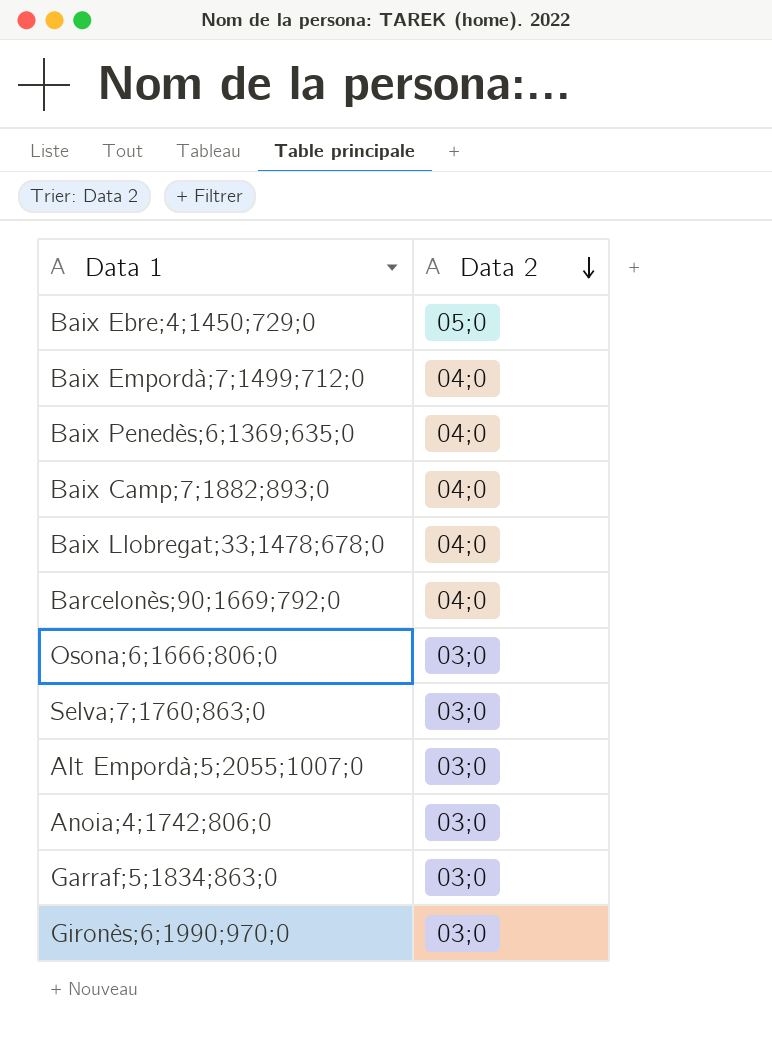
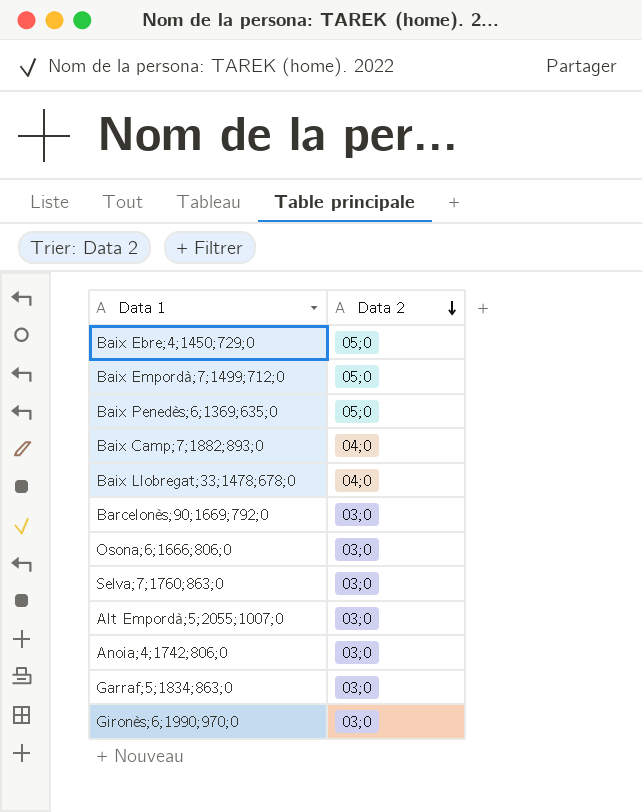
Baix Empordà;7;1499;712;0 | Data 2: 04;0 -> 05;0
Baix Penedès;6;1369;635;0 | Data 2: 04;0 -> 05;0
Barcelonès;90;1669;792;0 | Data 2: 04;0 -> 03;0

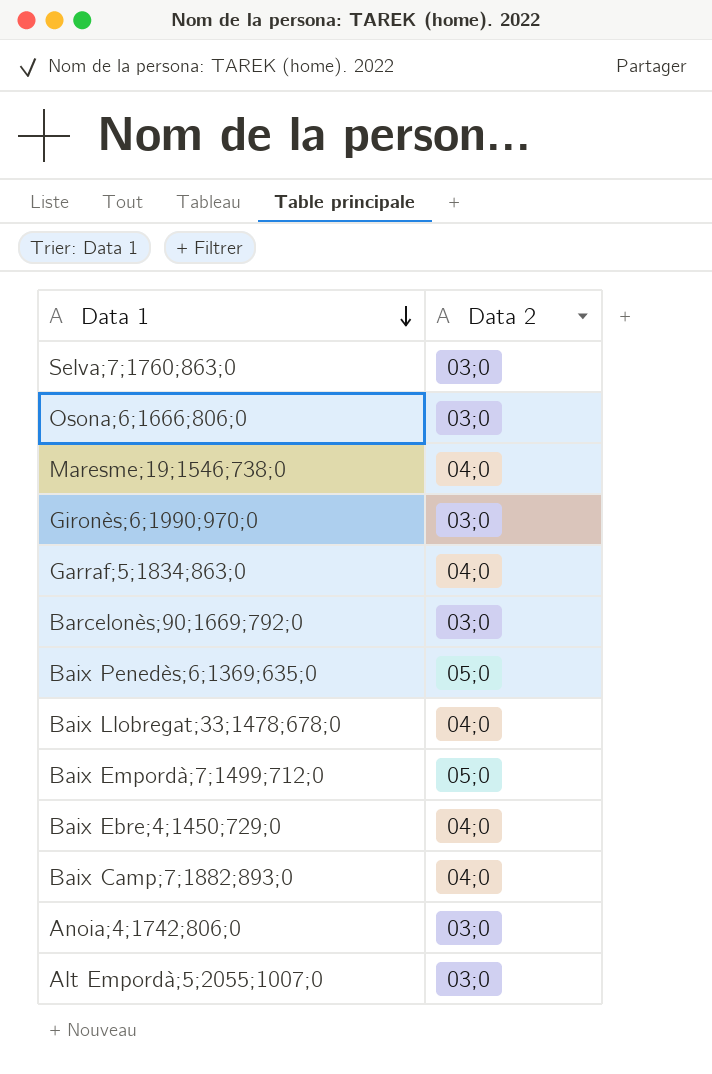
row order: Data 2 descending -> Data 1 descending
row Maresme;19;1546;738;0: none -> 04;0
Garraf;5;1834;863;0 | Data 2: 03;0 -> 04;0
Baix Ebre;4;1450;729;0 | Data 2: 05;0 -> 04;0

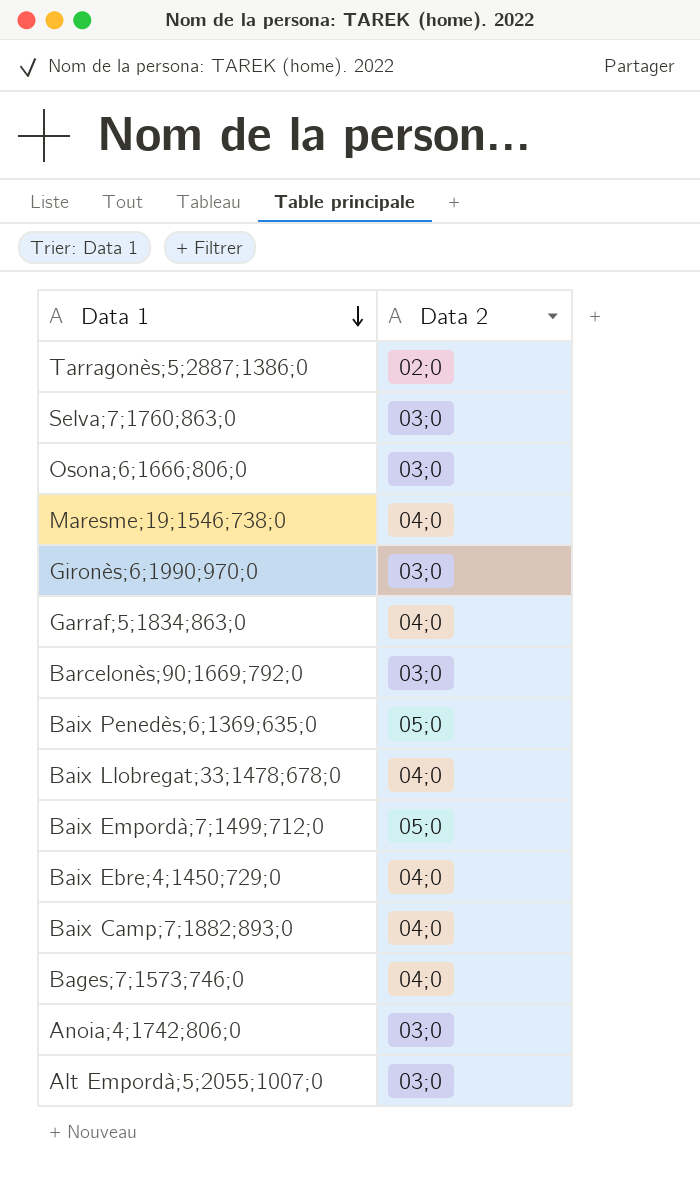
row Tarragonès;5;2887;1386;0: none -> 02;0
row Bages;7;1573;746;0: none -> 04;0

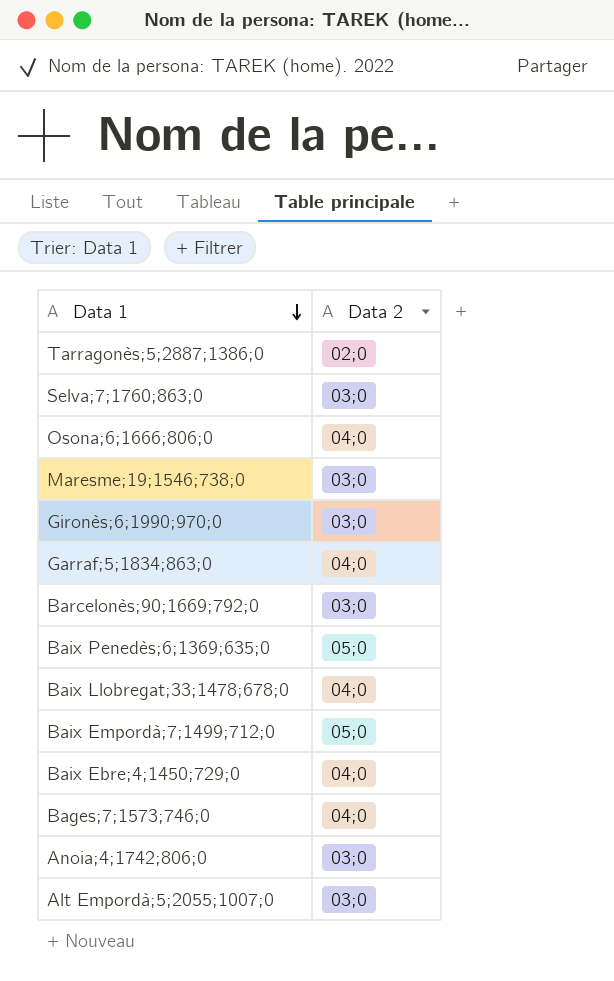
row Baix Camp;7;1882;893;0: 04;0 -> none
Osona;6;1666;806;0 | Data 2: 03;0 -> 04;0
Maresme;19;1546;738;0 | Data 2: 04;0 -> 03;0

